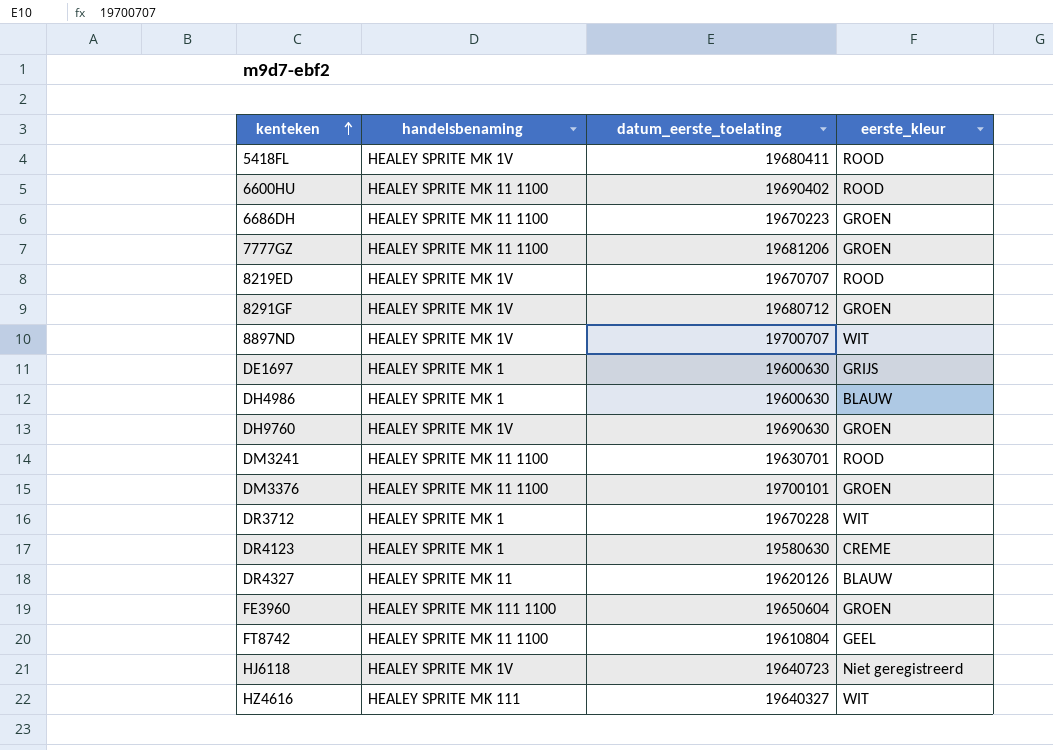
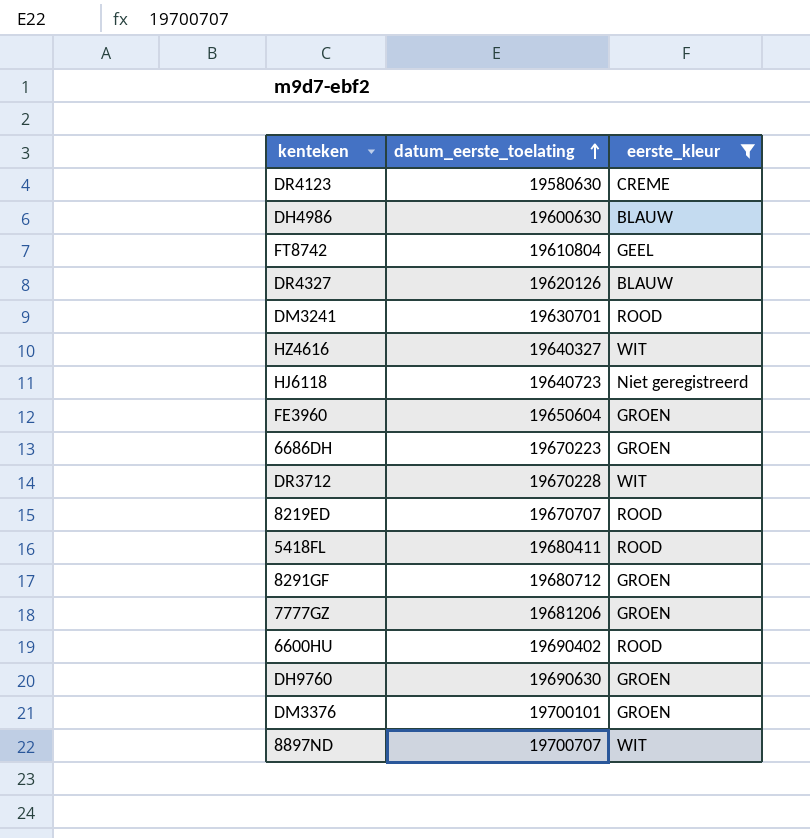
filter: none -> eerste_kleur != GRIJS
row order: kenteken ascending -> datum_eerste_toelating ascending
column handelsbenaming | position: 2 -> none

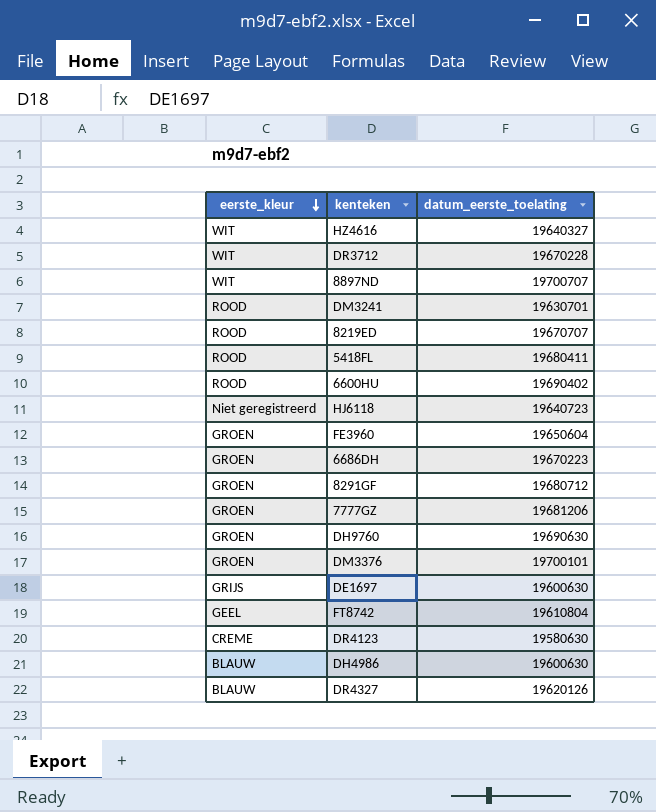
filter: eerste_kleur != GRIJS -> none
row order: datum_eerste_toelating ascending -> eerste_kleur descending
column eerste_kleur | position: 3 -> 1

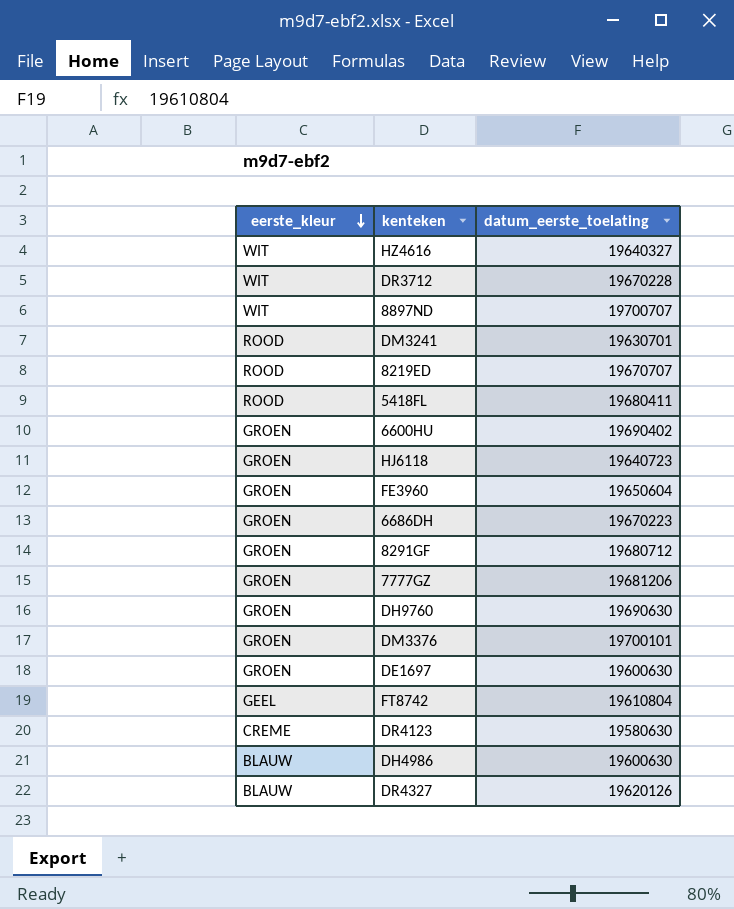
6600HU | eerste_kleur: ROOD -> GROEN
HJ6118 | eerste_kleur: Niet geregistreerd -> GROEN
DE1697 | eerste_kleur: GRIJS -> GROEN

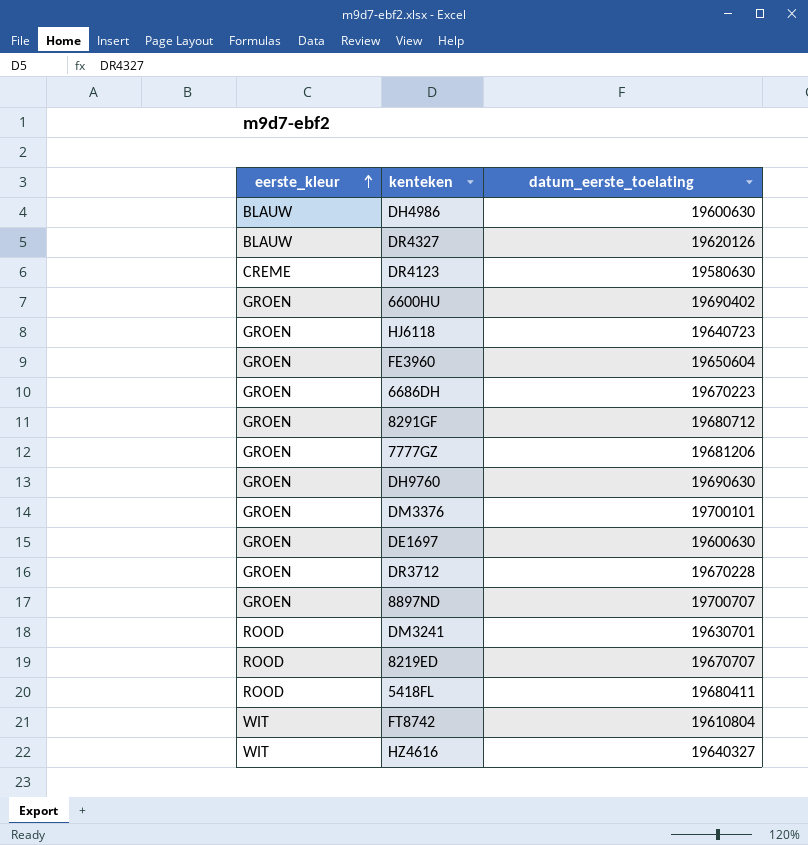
row order: eerste_kleur descending -> eerste_kleur ascending
DR3712 | eerste_kleur: WIT -> GROEN
8897ND | eerste_kleur: WIT -> GROEN
FT8742 | eerste_kleur: GEEL -> WIT

